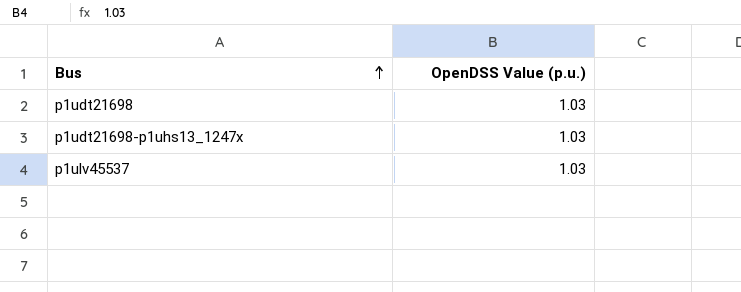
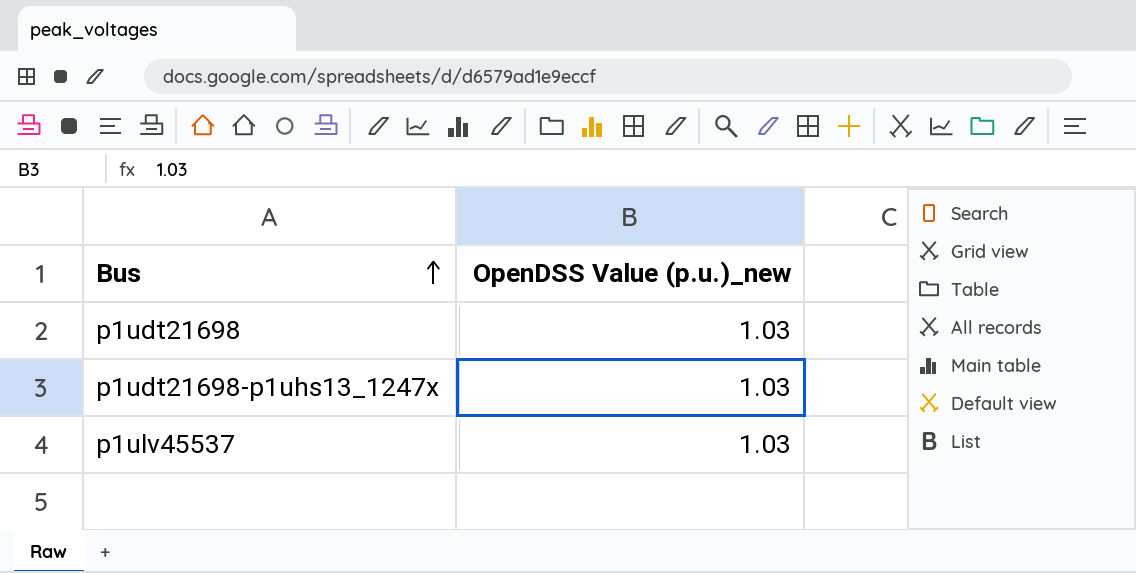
column name: OpenDSS Value (p.u.) -> OpenDSS Value (p.u.)_new

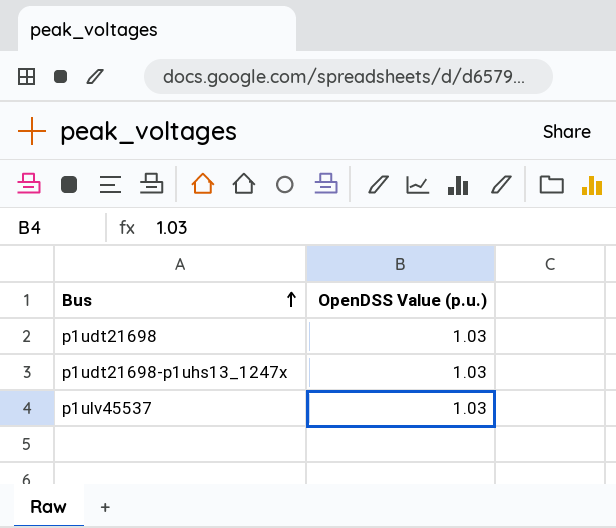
column name: OpenDSS Value (p.u.)_new -> OpenDSS Value (p.u.)

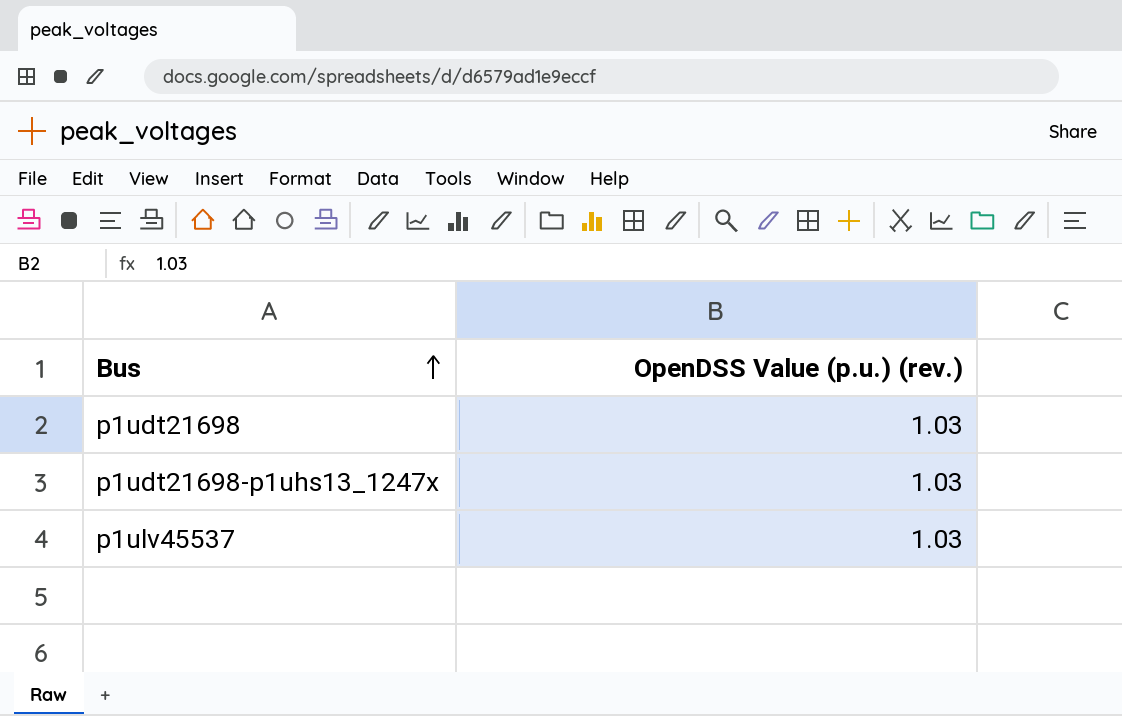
column name: OpenDSS Value (p.u.) -> OpenDSS Value (p.u.) (rev.)

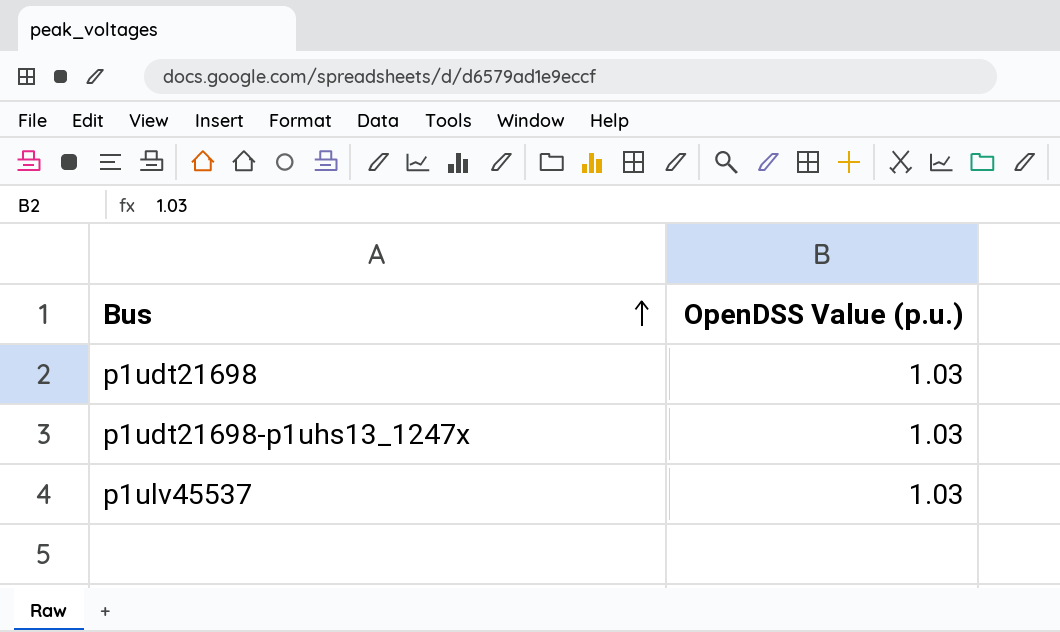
column name: OpenDSS Value (p.u.) (rev.) -> OpenDSS Value (p.u.)

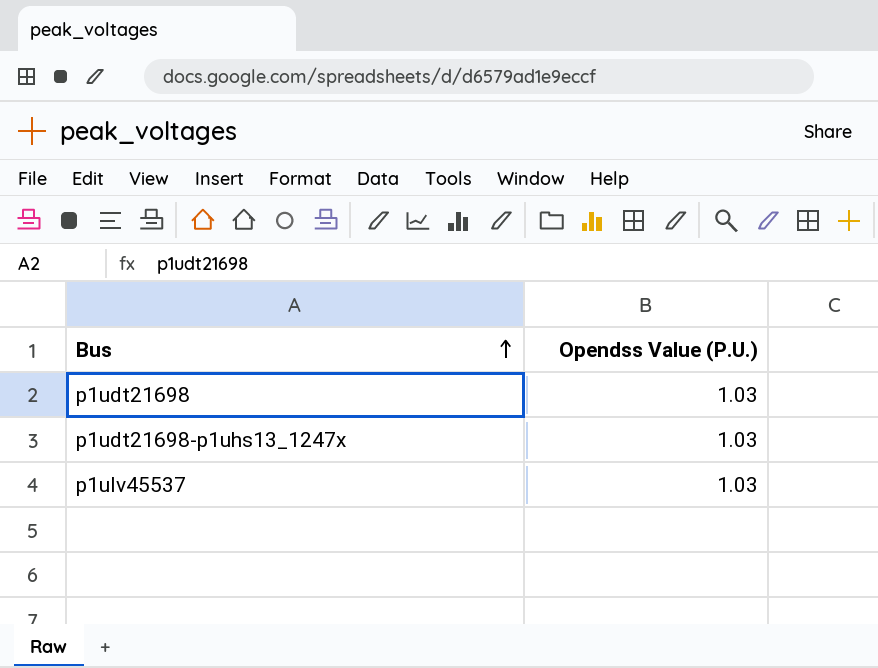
column name: OpenDSS Value (p.u.) -> Opendss Value (P.U.)

